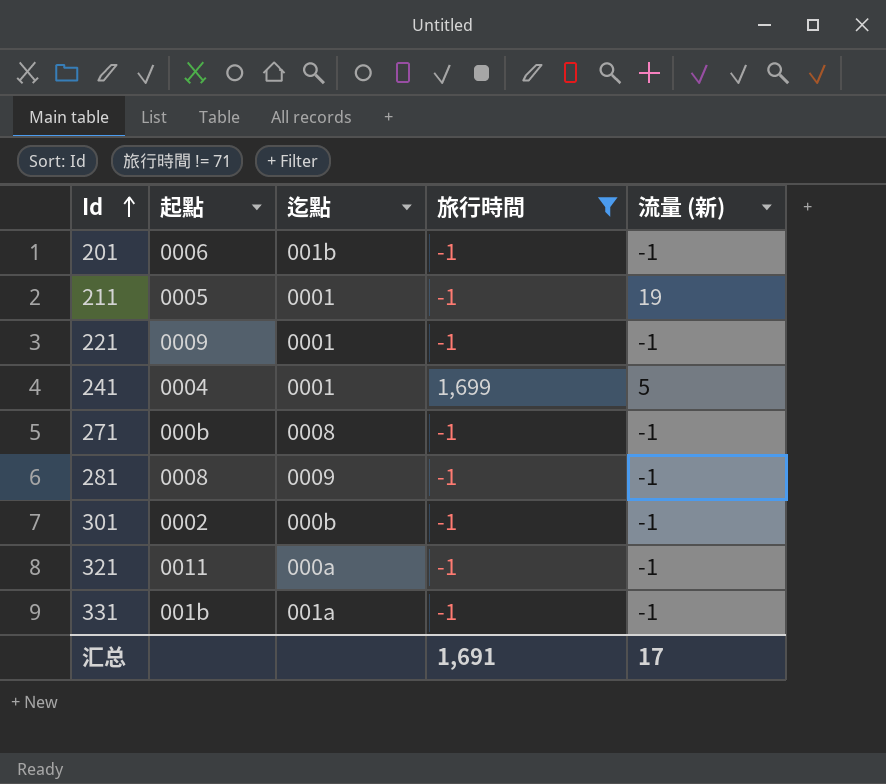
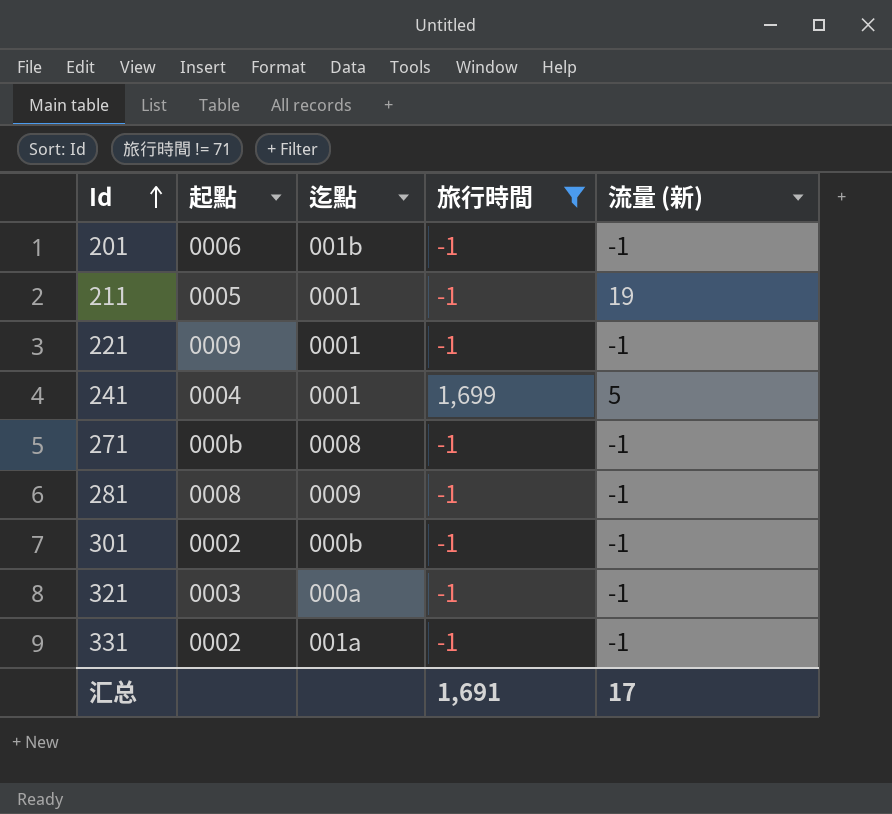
321 | 起點: 0011 -> 0003
331 | 起點: 001b -> 0002

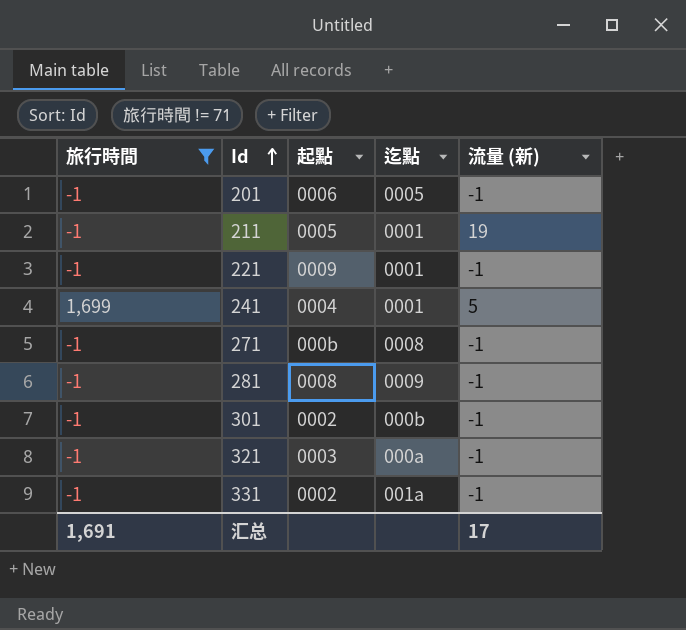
column 旅行時間 | position: 4 -> 1
201 | 迄點: 001b -> 0005

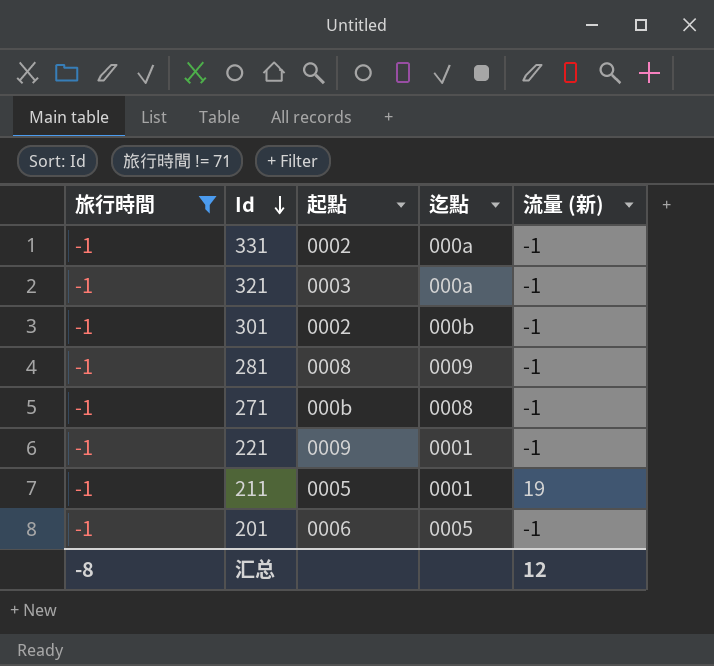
row order: Id ascending -> Id descending
row 241: 1,699 | 0004 | 0001 | 5 -> none
331 | 迄點: 001a -> 000a
汇总 | 旅行時間: 1,691 -> -8
汇总 | 流量 (新): 17 -> 12

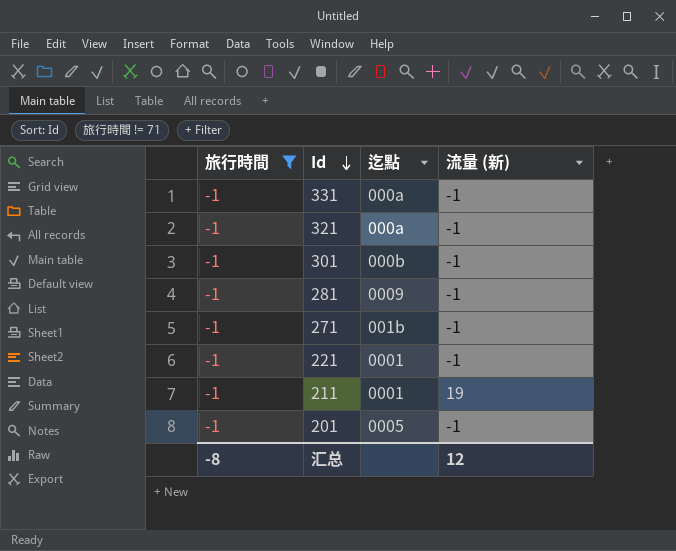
column 起點 | position: 3 -> none
271 | 迄點: 0008 -> 001b

